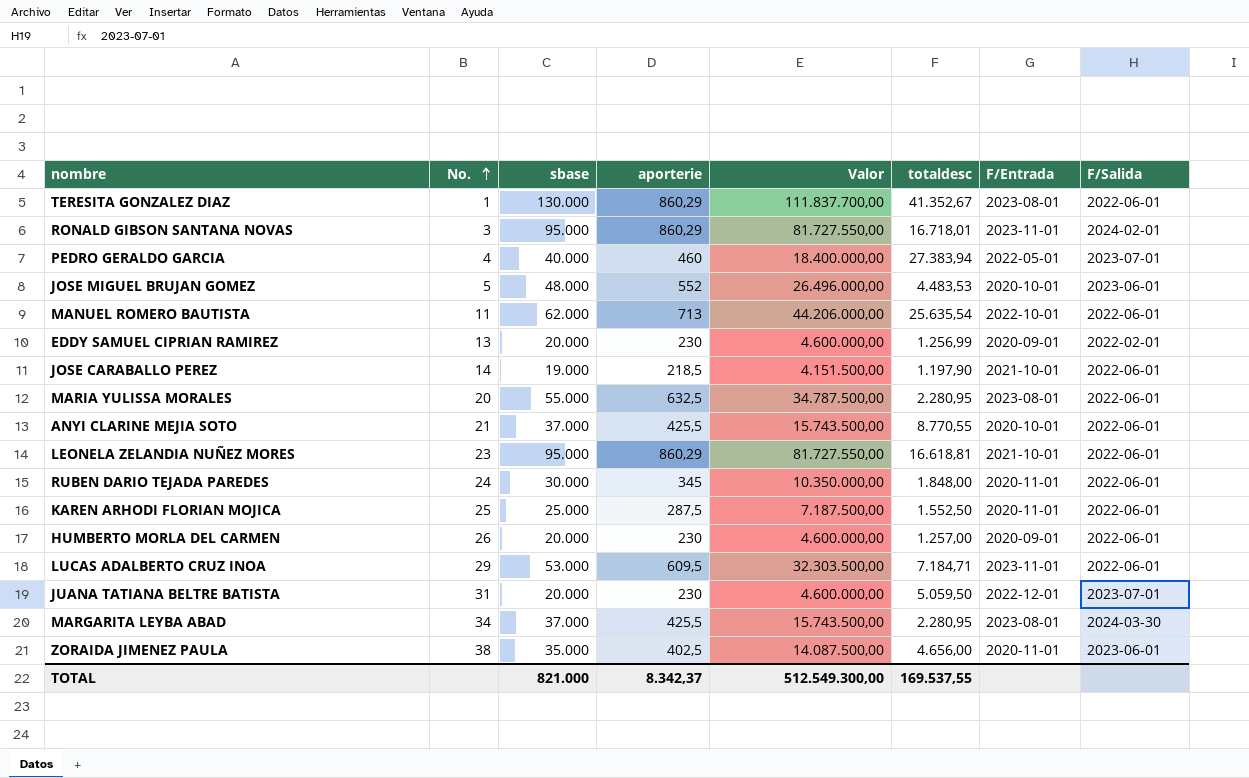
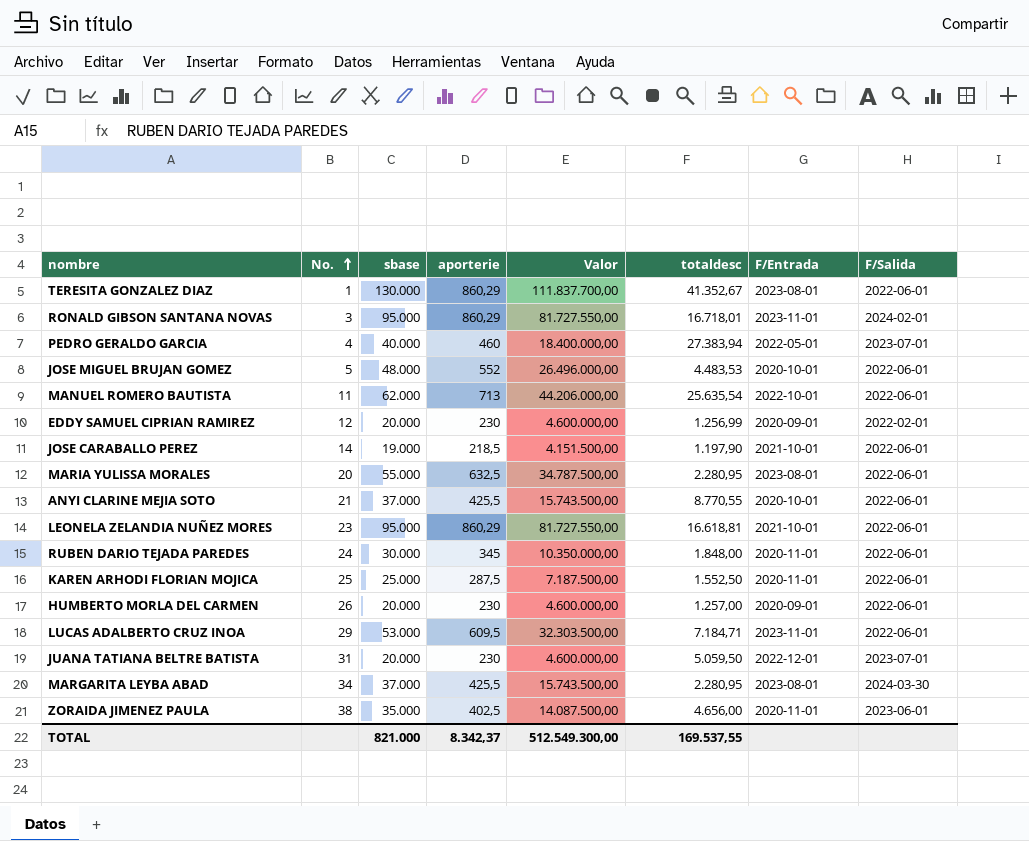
JOSE MIGUEL BRUJAN GOMEZ | F/Salida: 2023-06-01 -> 2022-06-01
EDDY SAMUEL CIPRIAN RAMIREZ | No.: 13 -> 12

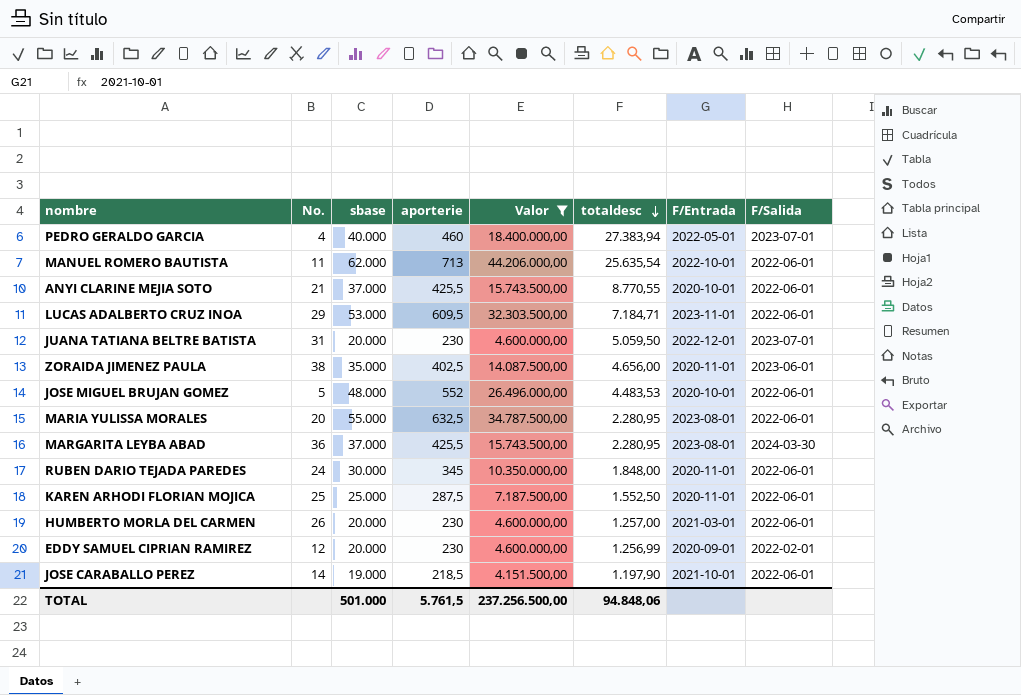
filter: none -> Valor <= 44.206.000,00
row order: No. ascending -> totaldesc descending
MARGARITA LEYBA ABAD | No.: 34 -> 36
HUMBERTO MORLA DEL CARMEN | F/Entrada: 2020-09-01 -> 2021-03-01
TOTAL | sbase: 821.000 -> 501.000
TOTAL | aporterie: 8.342,37 -> 5.761,5
TOTAL | Valor: 512.549.300,00 -> 237.256.500,00
TOTAL | totaldesc: 169.537,55 -> 94.848,06

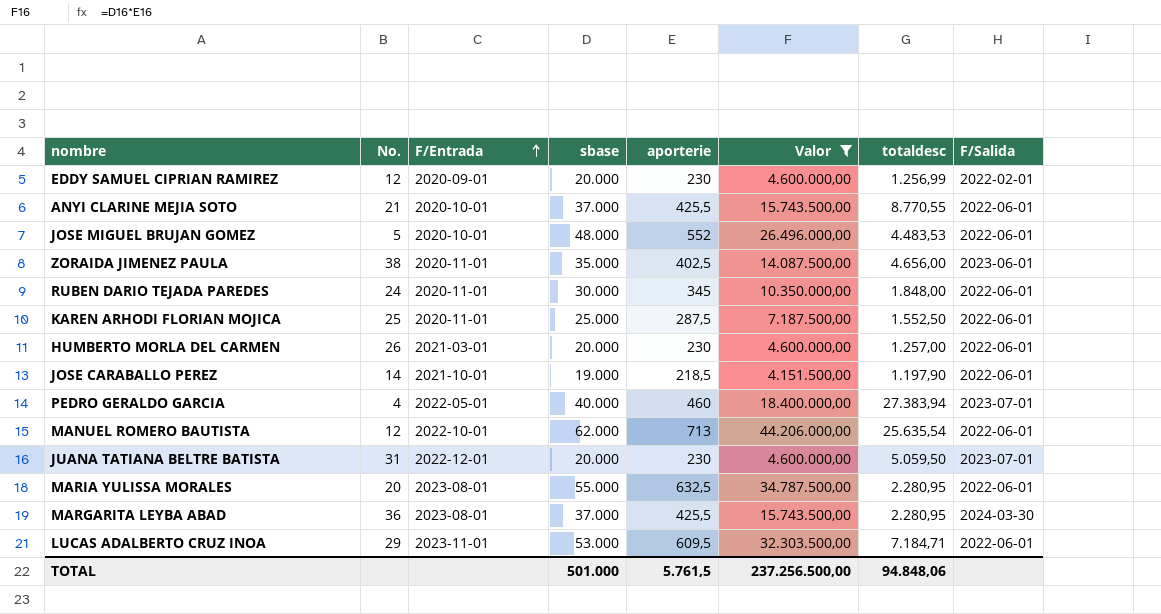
row order: totaldesc descending -> F/Entrada ascending
column F/Entrada | position: 7 -> 3
MANUEL ROMERO BAUTISTA | No.: 11 -> 12

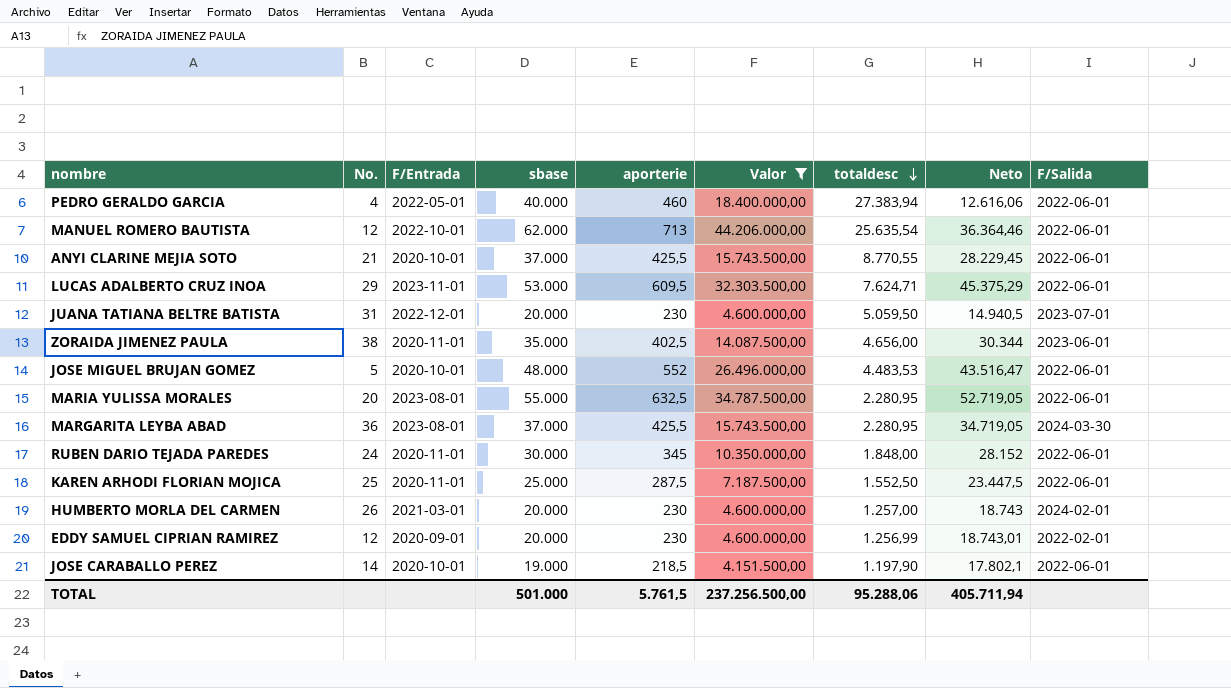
row order: F/Entrada ascending -> totaldesc descending
column Neto | formula: none -> [sbase] - [totaldesc]
PEDRO GERALDO GARCIA | F/Salida: 2023-07-01 -> 2022-06-01
LUCAS ADALBERTO CRUZ INOA | totaldesc: 7.184,71 -> 7.624,71
HUMBERTO MORLA DEL CARMEN | F/Salida: 2022-06-01 -> 2024-02-01
JOSE CARABALLO PEREZ | F/Entrada: 2021-10-01 -> 2020-10-01
TOTAL | totaldesc: 94.848,06 -> 95.288,06

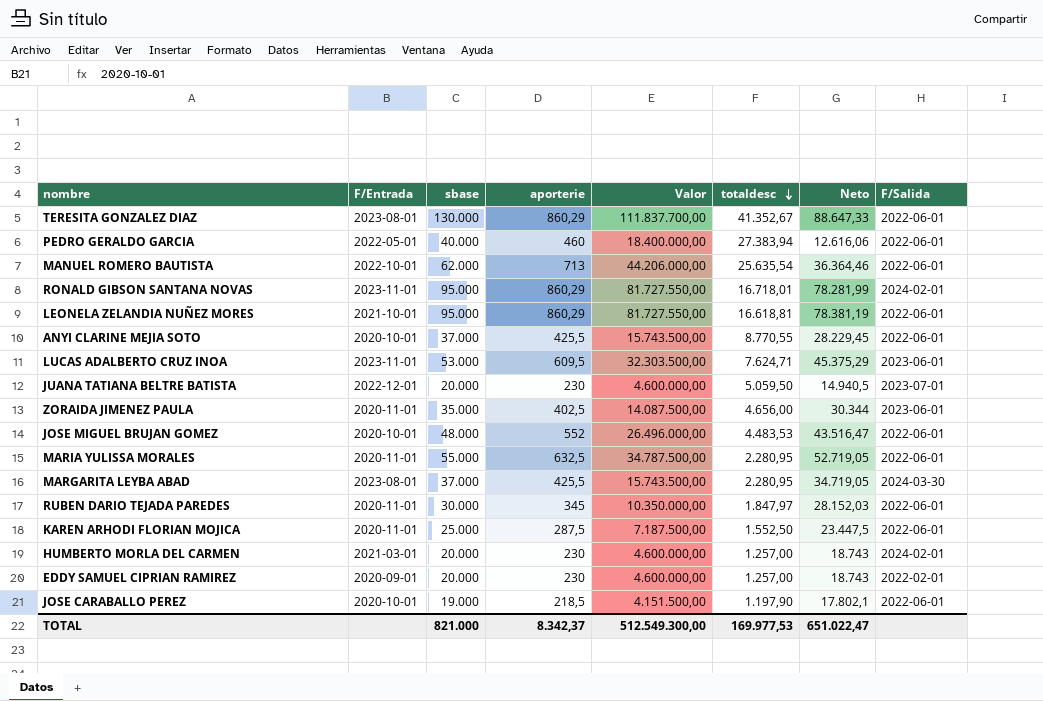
filter: Valor <= 44.206.000,00 -> none
column No. | position: 2 -> none
LUCAS ADALBERTO CRUZ INOA | F/Salida: 2022-06-01 -> 2023-06-01
MARIA YULISSA MORALES | F/Entrada: 2023-08-01 -> 2020-11-01
RUBEN DARIO TEJADA PAREDES | totaldesc: 1.848,00 -> 1.847,97
RUBEN DARIO TEJADA PAREDES | Neto: 28.152 -> 28.152,03
EDDY SAMUEL CIPRIAN RAMIREZ | totaldesc: 1.256,99 -> 1.257,00
EDDY SAMUEL CIPRIAN RAMIREZ | Neto: 18.743,01 -> 18.743
TOTAL | sbase: 501.000 -> 821.000
TOTAL | aporterie: 5.761,5 -> 8.342,37
TOTAL | Valor: 237.256.500,00 -> 512.549.300,00
TOTAL | totaldesc: 95.288,06 -> 169.977,53
TOTAL | Neto: 405.711,94 -> 651.022,47

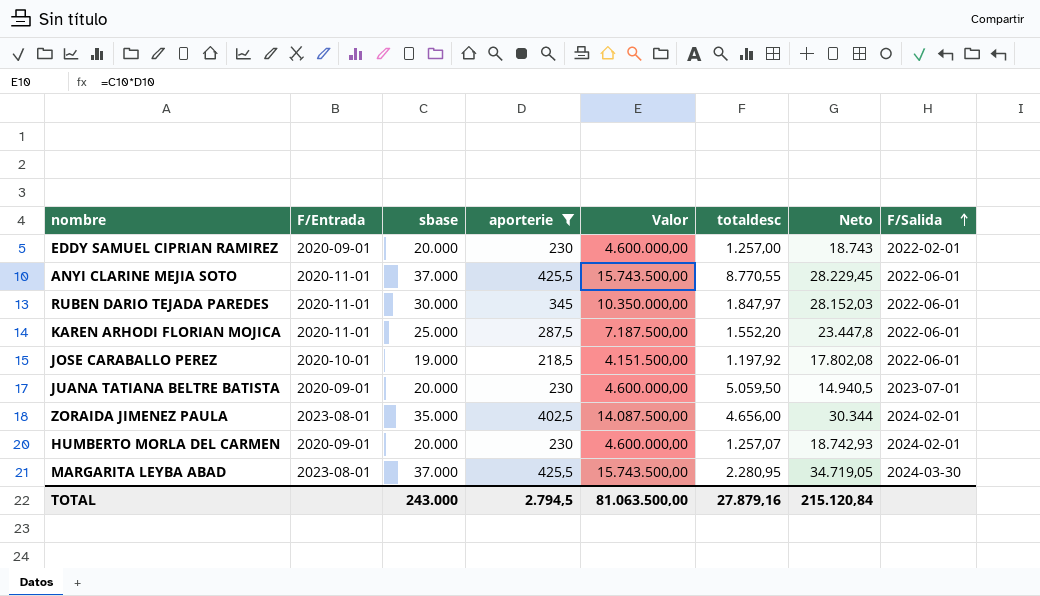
filter: none -> aporterie <= 425,5
row order: totaldesc descending -> F/Salida ascending
ANYI CLARINE MEJIA SOTO | F/Entrada: 2020-10-01 -> 2020-11-01
KAREN ARHODI FLORIAN MOJICA | totaldesc: 1.552,50 -> 1.552,20
KAREN ARHODI FLORIAN MOJICA | Neto: 23.447,5 -> 23.447,8
JOSE CARABALLO PEREZ | totaldesc: 1.197,90 -> 1.197,92
JOSE CARABALLO PEREZ | Neto: 17.802,1 -> 17.802,08
JUANA TATIANA BELTRE BATISTA | F/Entrada: 2022-12-01 -> 2020-09-01
ZORAIDA JIMENEZ PAULA | F/Entrada: 2020-11-01 -> 2023-08-01
ZORAIDA JIMENEZ PAULA | F/Salida: 2023-06-01 -> 2024-02-01
HUMBERTO MORLA DEL CARMEN | F/Entrada: 2021-03-01 -> 2020-09-01
HUMBERTO MORLA DEL CARMEN | totaldesc: 1.257,00 -> 1.257,07
HUMBERTO MORLA DEL CARMEN | Neto: 18.743 -> 18.742,93
TOTAL | sbase: 821.000 -> 243.000
TOTAL | aporterie: 8.342,37 -> 2.794,5
TOTAL | Valor: 512.549.300,00 -> 81.063.500,00
TOTAL | totaldesc: 169.977,53 -> 27.879,16
TOTAL | Neto: 651.022,47 -> 215.120,84

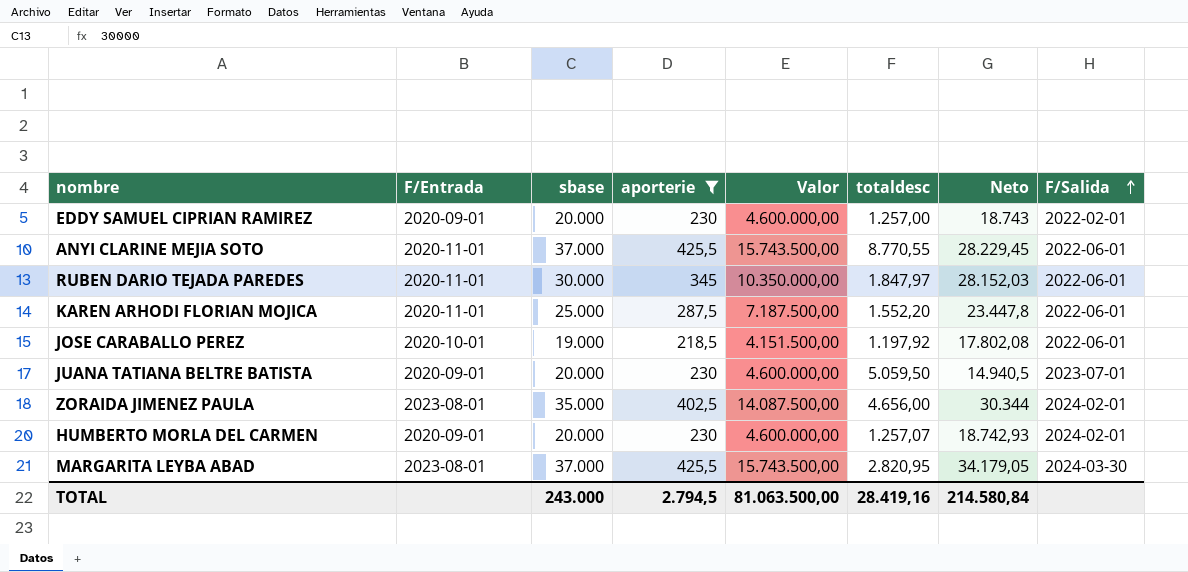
MARGARITA LEYBA ABAD | totaldesc: 2.280,95 -> 2.820,95
MARGARITA LEYBA ABAD | Neto: 34.719,05 -> 34.179,05
TOTAL | totaldesc: 27.879,16 -> 28.419,16
TOTAL | Neto: 215.120,84 -> 214.580,84

